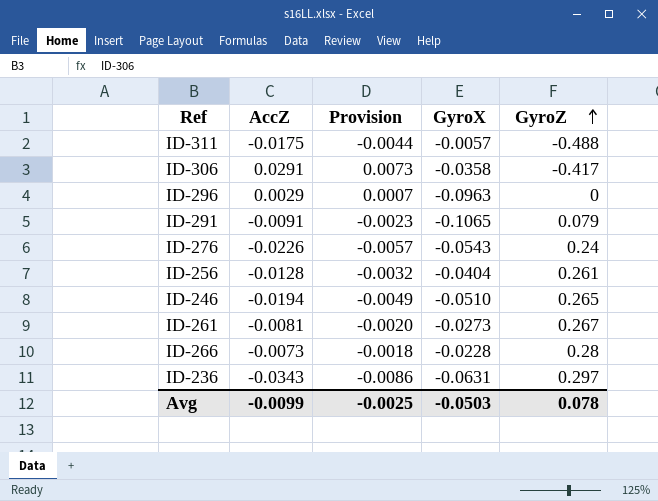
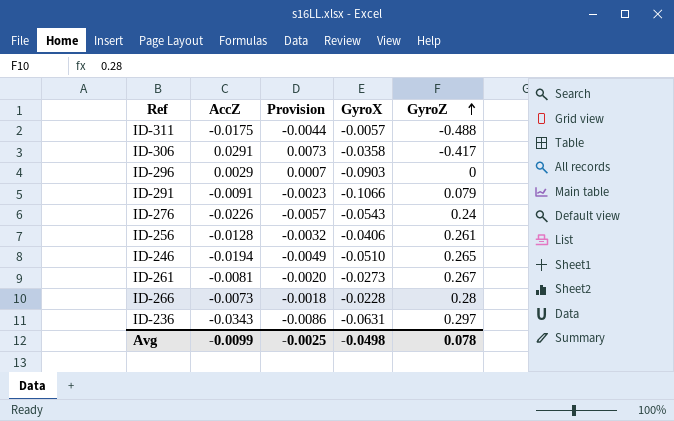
ID-296 | GyroX: -0.0963 -> -0.0903
ID-291 | GyroX: -0.1065 -> -0.1066
ID-256 | GyroX: -0.0404 -> -0.0406
Avg | GyroX: -0.0503 -> -0.0498

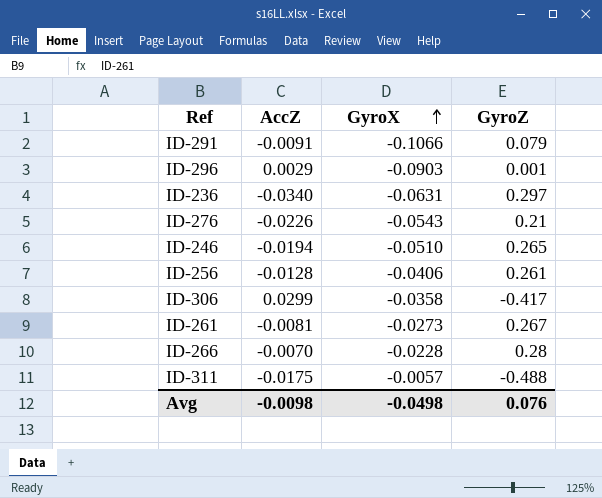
row order: GyroZ ascending -> GyroX ascending
column Provision | formula: [AccZ] * 0.25 -> none
ID-296 | GyroZ: 0 -> 0.001
ID-236 | AccZ: -0.0343 -> -0.0340
ID-276 | GyroZ: 0.24 -> 0.21
ID-306 | AccZ: 0.0291 -> 0.0299
ID-266 | AccZ: -0.0073 -> -0.0070
Avg | AccZ: -0.0099 -> -0.0098
Avg | GyroZ: 0.078 -> 0.076

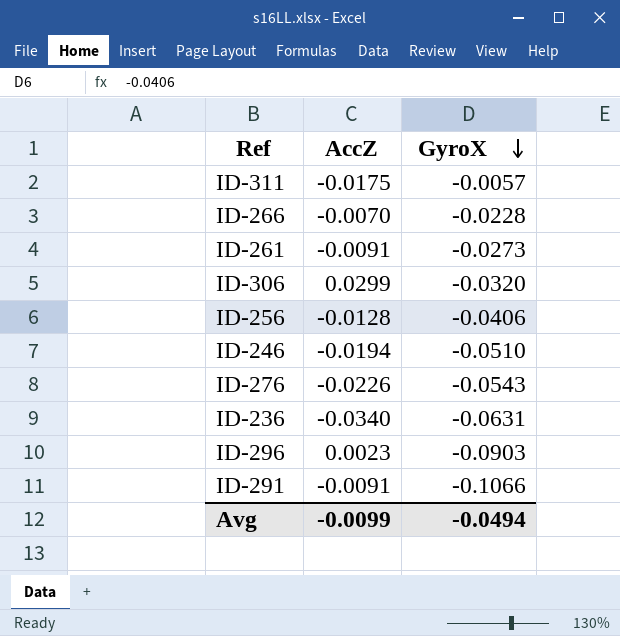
row order: GyroX ascending -> GyroX descending
column GyroZ | position: 4 -> none
ID-261 | AccZ: -0.0081 -> -0.0091
ID-306 | GyroX: -0.0358 -> -0.0320
ID-296 | AccZ: 0.0029 -> 0.0023
Avg | AccZ: -0.0098 -> -0.0099
Avg | GyroX: -0.0498 -> -0.0494

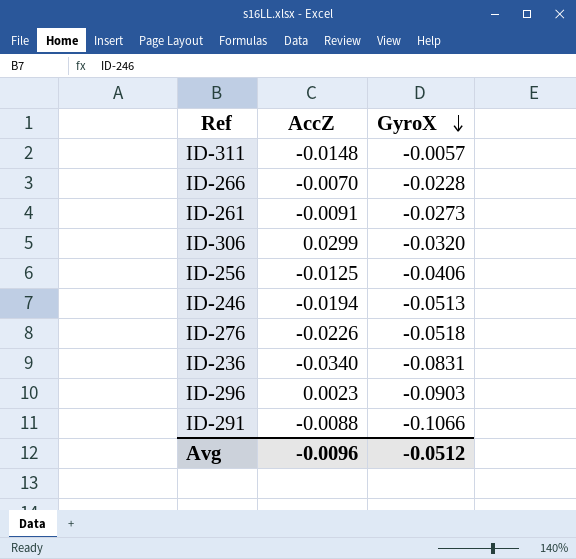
ID-311 | AccZ: -0.0175 -> -0.0148
ID-256 | AccZ: -0.0128 -> -0.0125
ID-246 | GyroX: -0.0510 -> -0.0513
ID-276 | GyroX: -0.0543 -> -0.0518
ID-236 | GyroX: -0.0631 -> -0.0831
ID-291 | AccZ: -0.0091 -> -0.0088
Avg | AccZ: -0.0099 -> -0.0096
Avg | GyroX: -0.0494 -> -0.0512

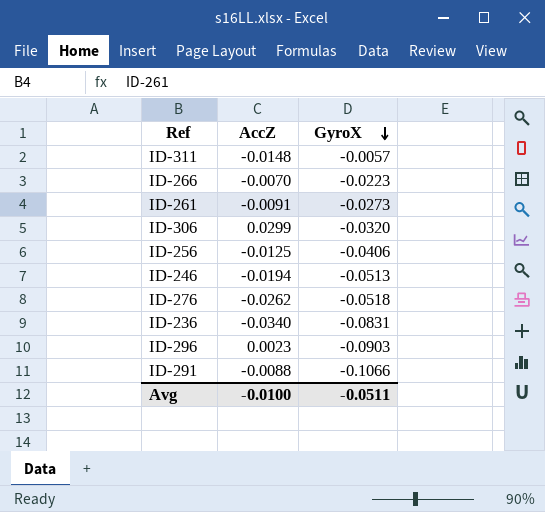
ID-266 | GyroX: -0.0228 -> -0.0223
ID-276 | AccZ: -0.0226 -> -0.0262
Avg | AccZ: -0.0096 -> -0.0100
Avg | GyroX: -0.0512 -> -0.0511

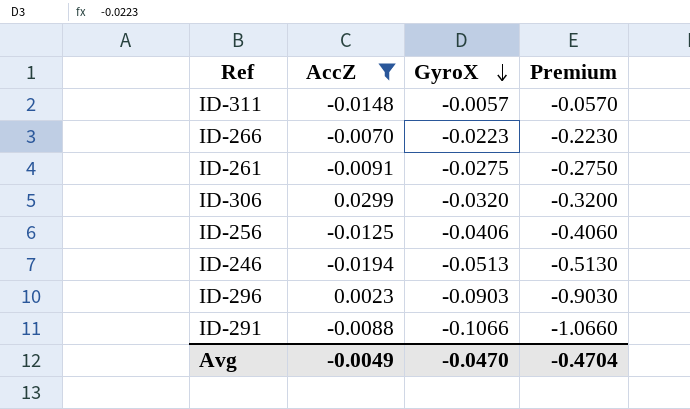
filter: none -> AccZ >= -0.0194
column Premium | formula: none -> [GyroX] * 10
ID-261 | GyroX: -0.0273 -> -0.0275
Avg | AccZ: -0.0100 -> -0.0049
Avg | GyroX: -0.0511 -> -0.0470

